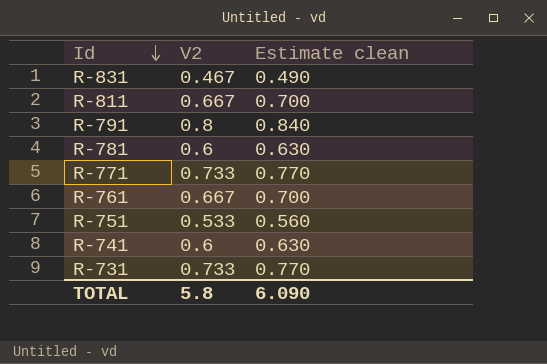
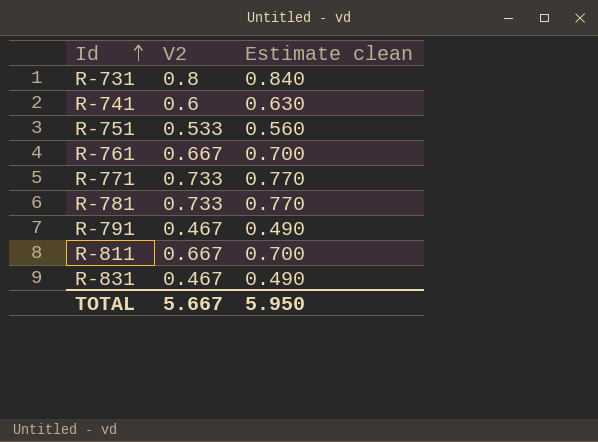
row order: Id descending -> Id ascending
R-731 | V2: 0.733 -> 0.8
R-731 | Estimate clean: 0.770 -> 0.840
R-781 | V2: 0.6 -> 0.733
R-781 | Estimate clean: 0.630 -> 0.770
R-791 | V2: 0.8 -> 0.467
R-791 | Estimate clean: 0.840 -> 0.490
TOTAL | V2: 5.8 -> 5.667
TOTAL | Estimate clean: 6.090 -> 5.950

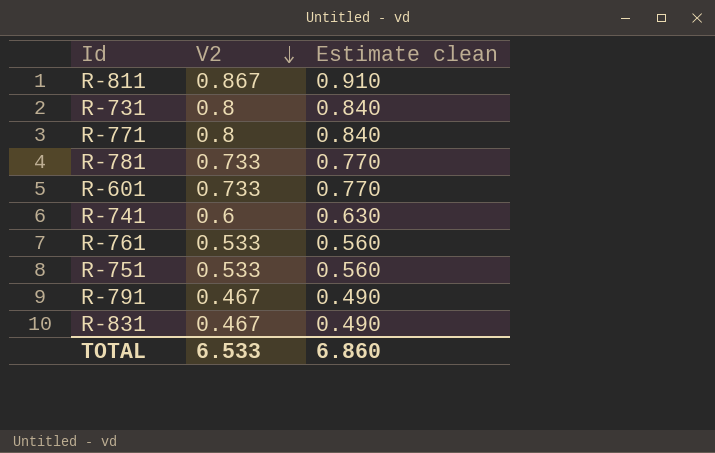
row order: Id ascending -> V2 descending
R-811 | V2: 0.667 -> 0.867
R-811 | Estimate clean: 0.700 -> 0.910
R-771 | V2: 0.733 -> 0.8
R-771 | Estimate clean: 0.770 -> 0.840
row R-601: none -> 0.733 | 0.770
R-761 | V2: 0.667 -> 0.533
R-761 | Estimate clean: 0.700 -> 0.560
TOTAL | V2: 5.667 -> 6.533
TOTAL | Estimate clean: 5.950 -> 6.860

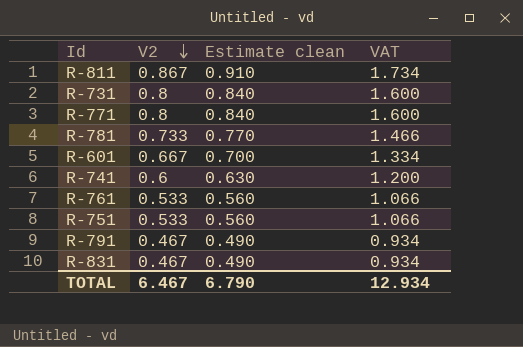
column VAT | formula: none -> [V2] * 2
R-601 | V2: 0.733 -> 0.667
R-601 | Estimate clean: 0.770 -> 0.700
TOTAL | V2: 6.533 -> 6.467
TOTAL | Estimate clean: 6.860 -> 6.790

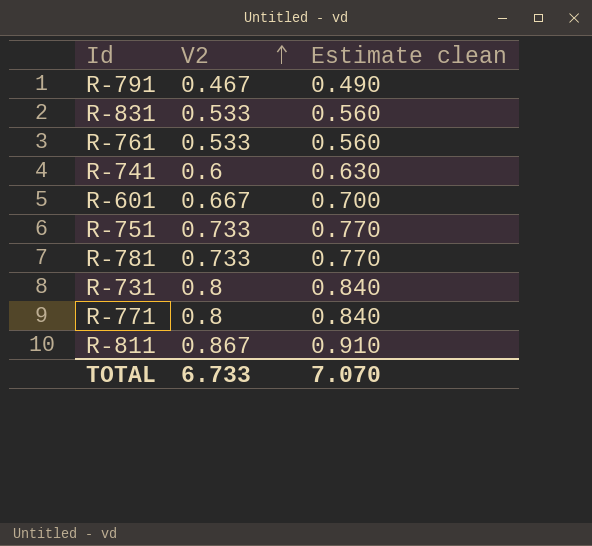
row order: V2 descending -> V2 ascending
column VAT | formula: [V2] * 2 -> none
R-831 | V2: 0.467 -> 0.533
R-831 | Estimate clean: 0.490 -> 0.560
R-751 | V2: 0.533 -> 0.733
R-751 | Estimate clean: 0.560 -> 0.770
TOTAL | V2: 6.467 -> 6.733
TOTAL | Estimate clean: 6.790 -> 7.070

